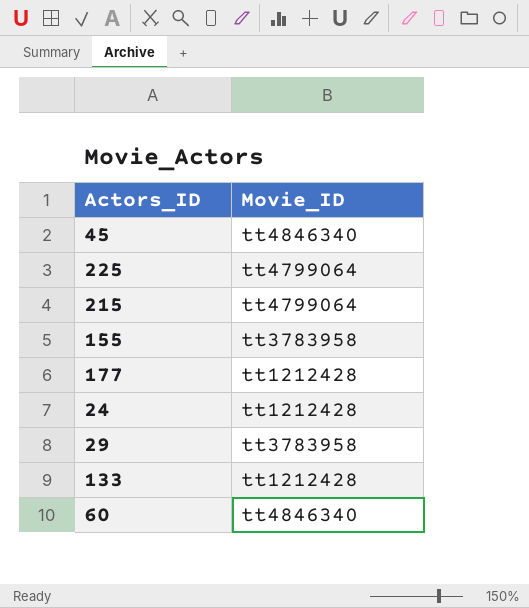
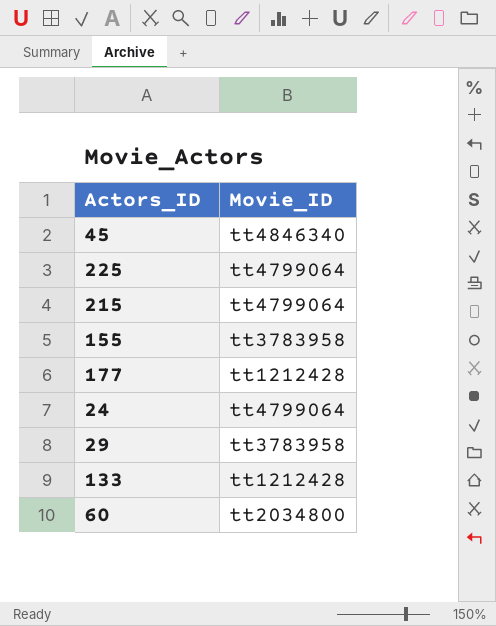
24 | Movie_ID: tt1212428 -> tt4799064
60 | Movie_ID: tt4846340 -> tt2034800

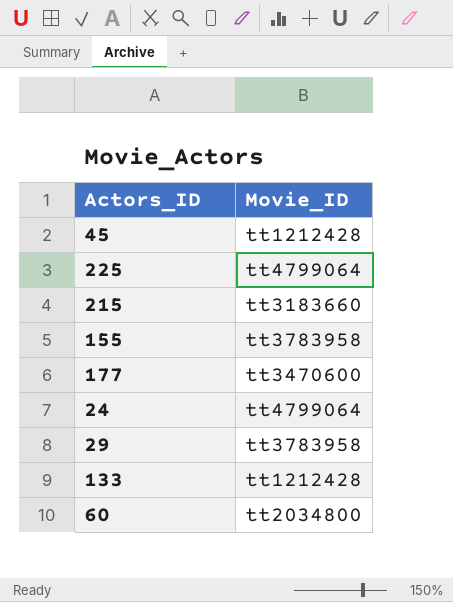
45 | Movie_ID: tt4846340 -> tt1212428
215 | Movie_ID: tt4799064 -> tt3183660
177 | Movie_ID: tt1212428 -> tt3470600

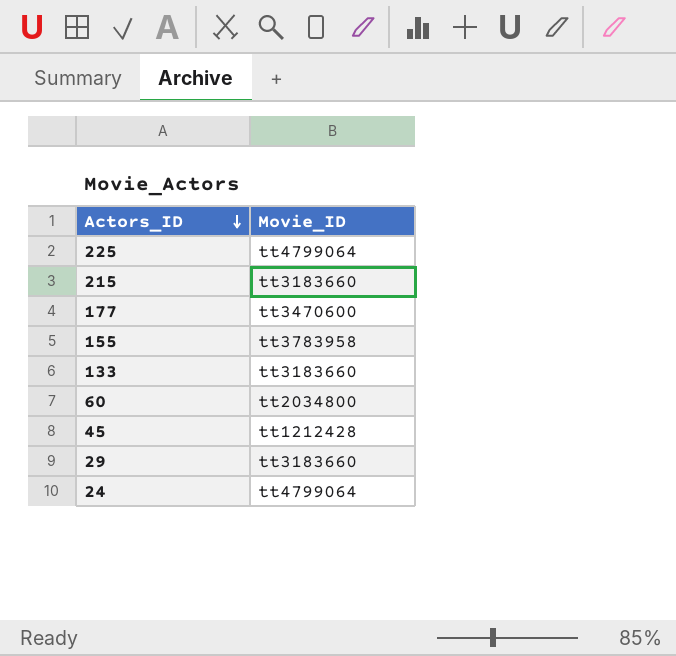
row order: none -> Actors_ID descending
133 | Movie_ID: tt1212428 -> tt3183660
29 | Movie_ID: tt3783958 -> tt3183660

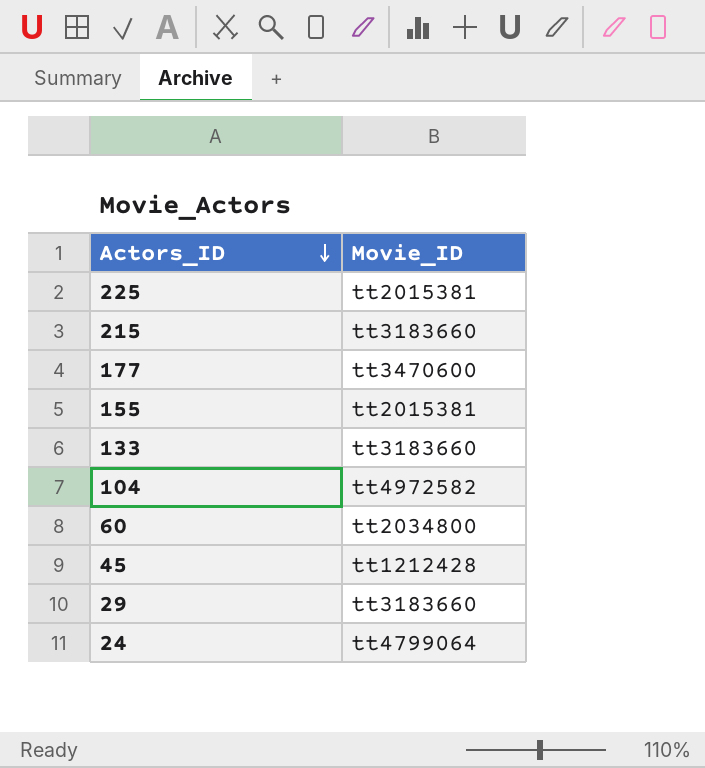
225 | Movie_ID: tt4799064 -> tt2015381
155 | Movie_ID: tt3783958 -> tt2015381
row 104: none -> tt4972582

